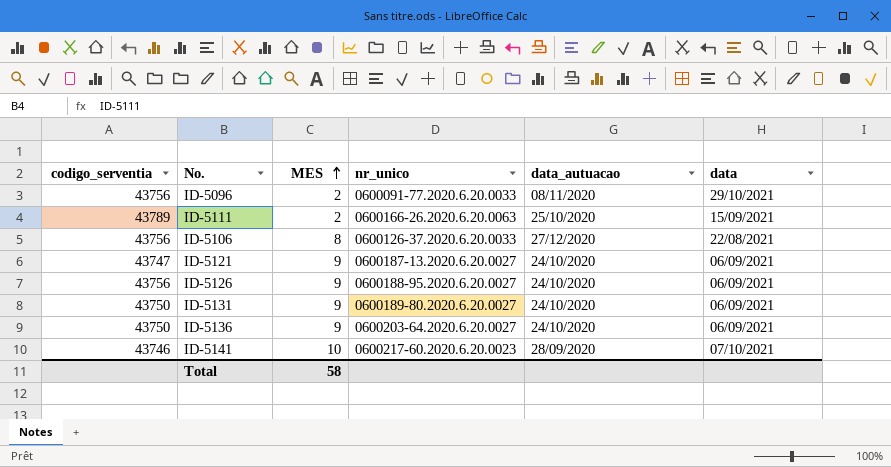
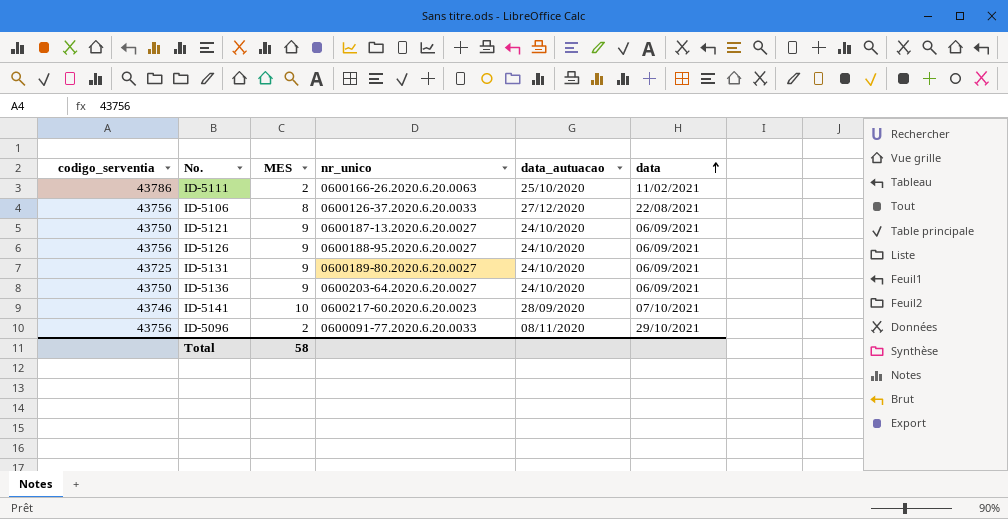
row order: MES ascending -> data ascending
ID-5111 | codigo_serventia: 43789 -> 43786
ID-5111 | data: 15/09/2021 -> 11/02/2021
ID-5121 | codigo_serventia: 43747 -> 43750
ID-5131 | codigo_serventia: 43750 -> 43725

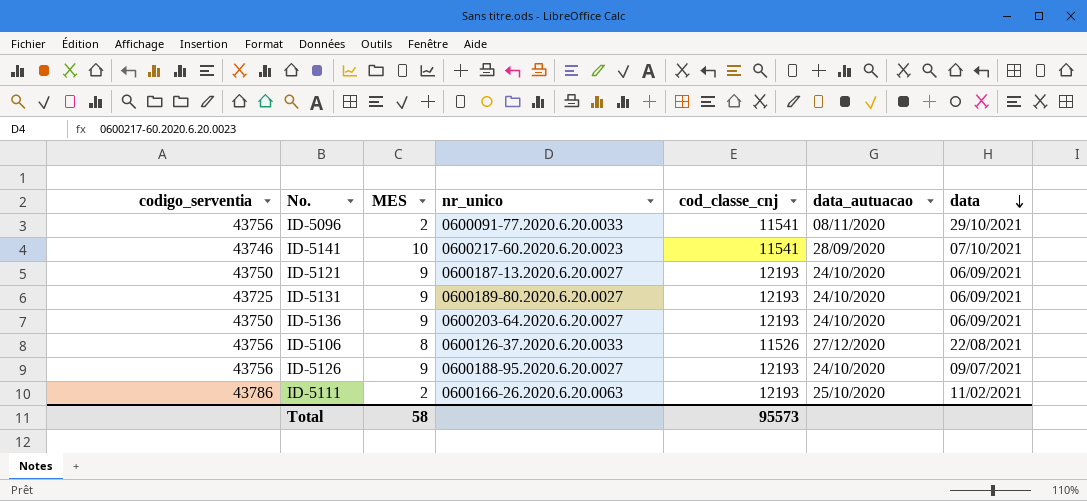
row order: data ascending -> data descending
column cod_classe_cnj | position: none -> 5
ID-5126 | data: 06/09/2021 -> 09/07/2021

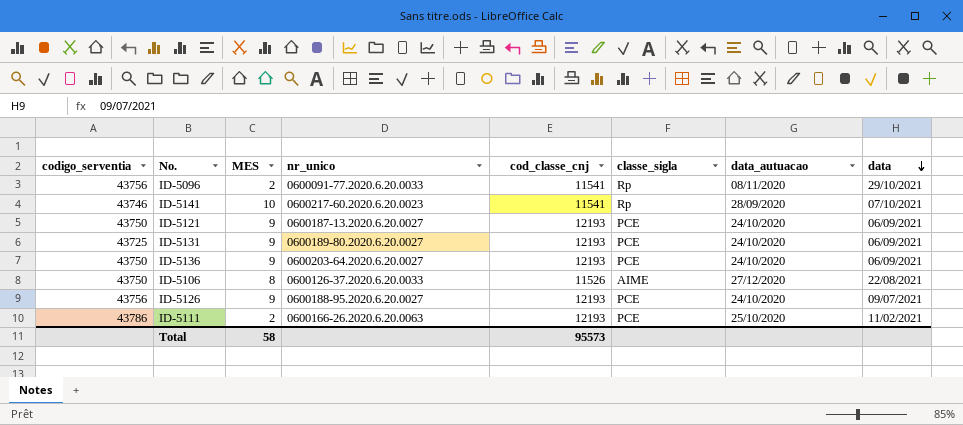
column classe_sigla | position: none -> 6
ID-5106 | codigo_serventia: 43756 -> 43750

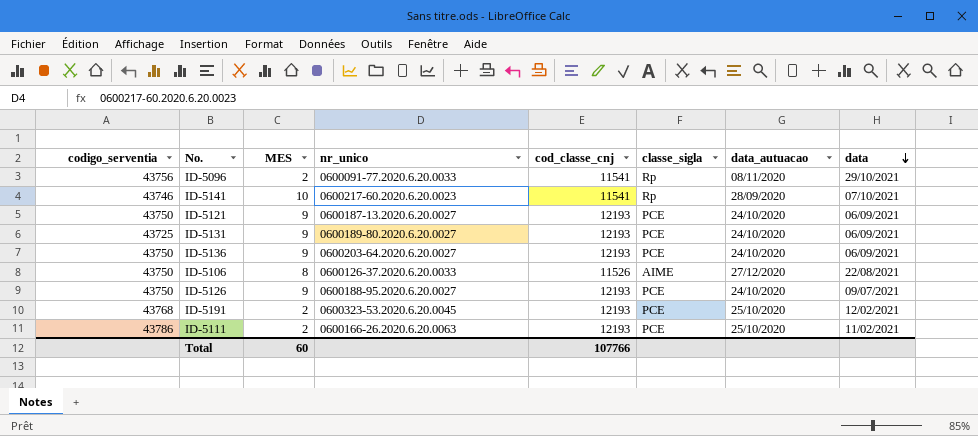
ID-5126 | codigo_serventia: 43756 -> 43750
row ID-5191: none -> 43768 | 2 | 0600323-53.2020.6.20.0045 | 12193 | PCE | 25/10/2020 | 12/02/2021
Total | MES: 58 -> 60
Total | cod_classe_cnj: 95573 -> 107766

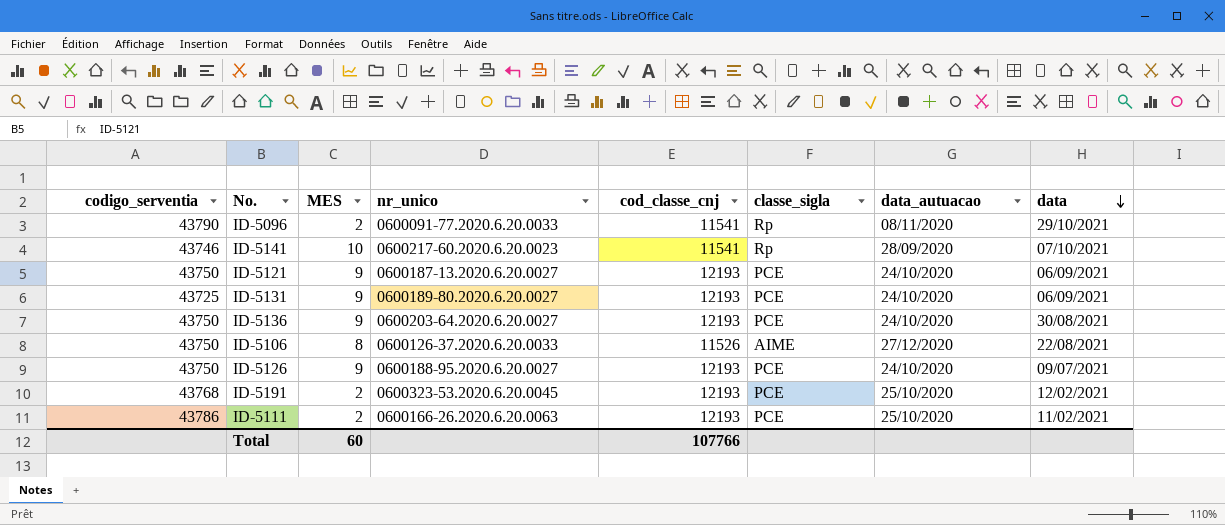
ID-5096 | codigo_serventia: 43756 -> 43790
ID-5136 | data: 06/09/2021 -> 30/08/2021

